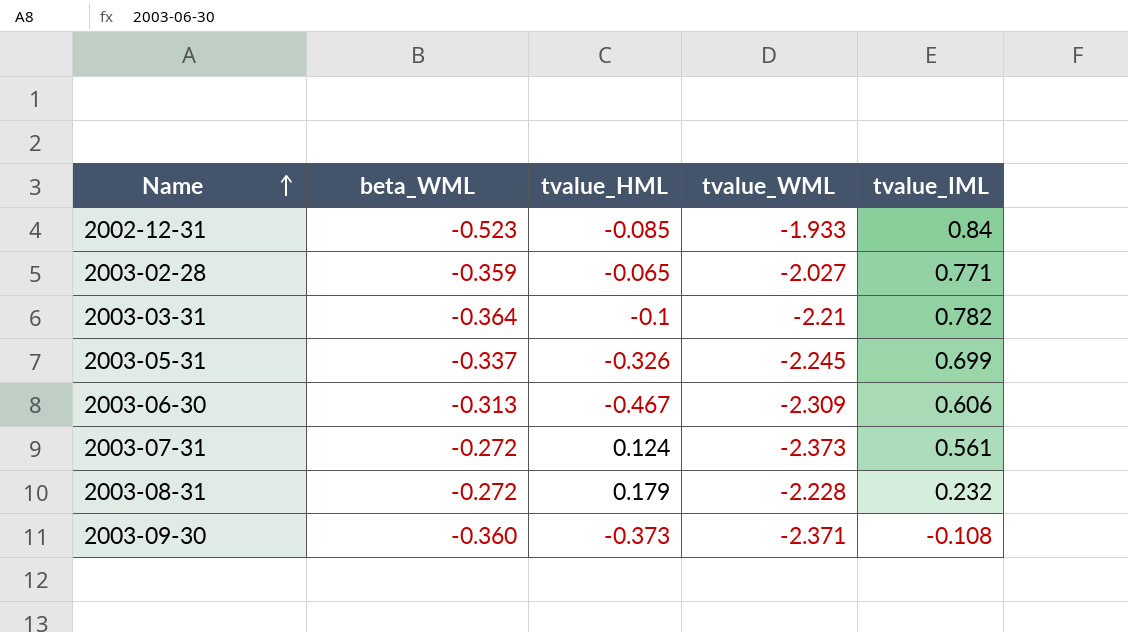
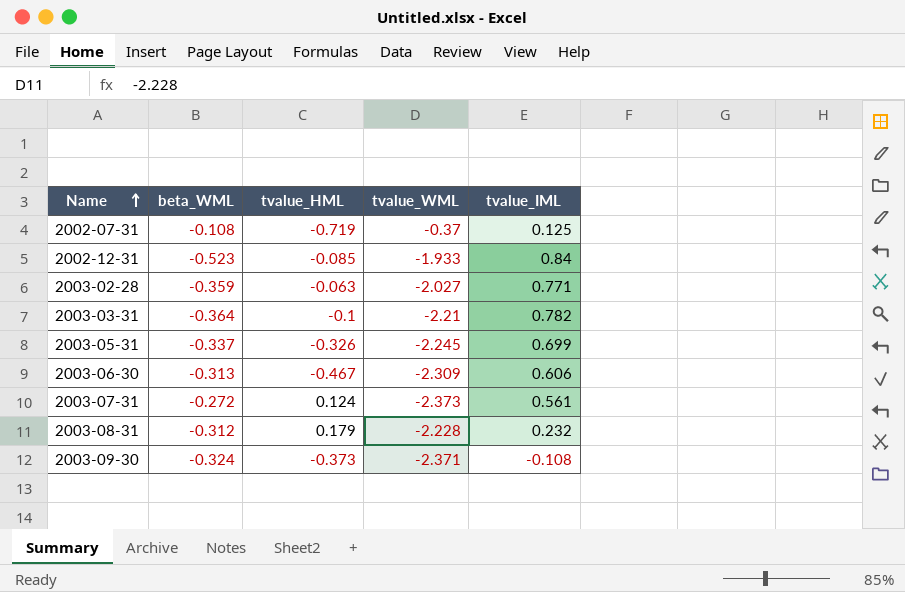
row 2002-07-31: none -> -0.108 | -0.719 | -0.37 | 0.125
2003-02-28 | tvalue_HML: -0.065 -> -0.063
2003-08-31 | beta_WML: -0.272 -> -0.312
2003-09-30 | beta_WML: -0.360 -> -0.324

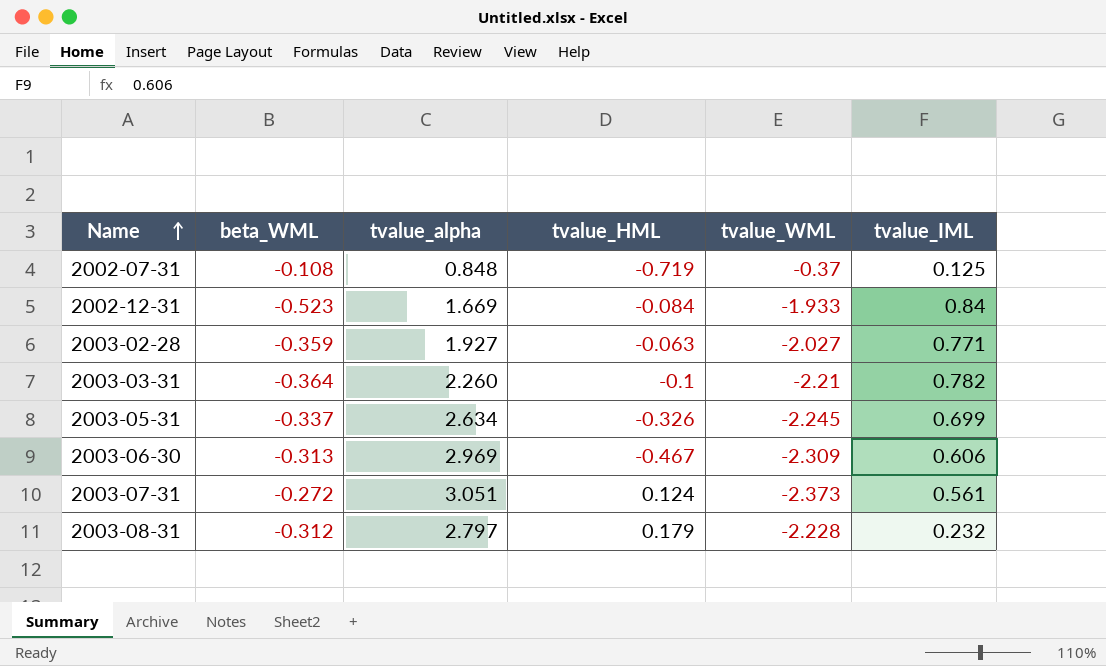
column tvalue_alpha | position: none -> 3
row 2003-09-30: -0.324 | -0.373 | -2.371 | -0.108 -> none
2002-12-31 | tvalue_HML: -0.085 -> -0.084

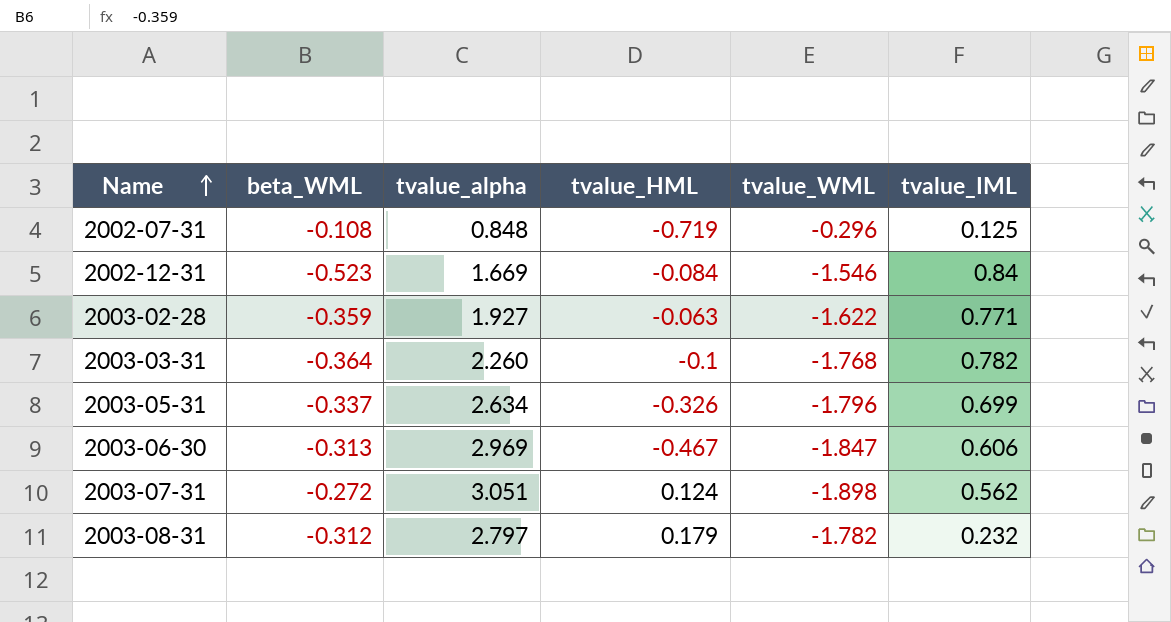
2002-07-31 | tvalue_WML: -0.37 -> -0.296
2002-12-31 | tvalue_WML: -1.933 -> -1.546
2003-02-28 | tvalue_WML: -2.027 -> -1.622
2003-03-31 | tvalue_WML: -2.21 -> -1.768
2003-05-31 | tvalue_WML: -2.245 -> -1.796
2003-06-30 | tvalue_WML: -2.309 -> -1.847
2003-07-31 | tvalue_WML: -2.373 -> -1.898
2003-07-31 | tvalue_IML: 0.561 -> 0.562
2003-08-31 | tvalue_WML: -2.228 -> -1.782

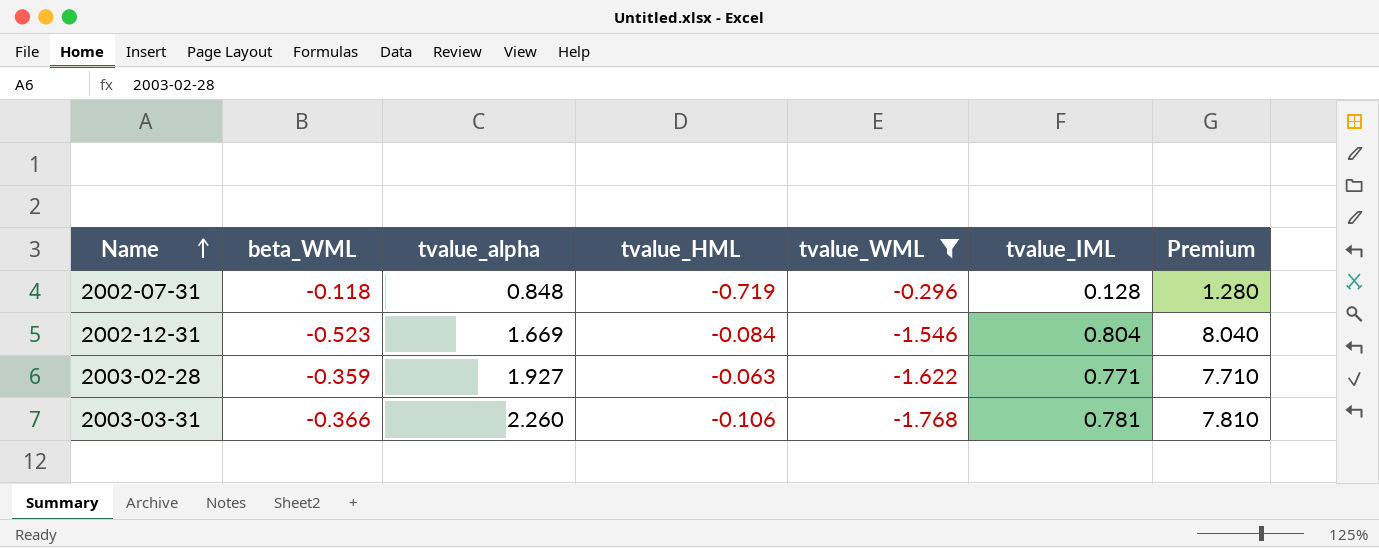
filter: none -> tvalue_WML >= -1.768
column Premium | formula: none -> [tvalue_IML] * 10
2002-07-31 | beta_WML: -0.108 -> -0.118
2002-07-31 | tvalue_IML: 0.125 -> 0.128
2002-12-31 | tvalue_IML: 0.84 -> 0.804
2003-03-31 | beta_WML: -0.364 -> -0.366
2003-03-31 | tvalue_HML: -0.1 -> -0.106
2003-03-31 | tvalue_IML: 0.782 -> 0.781

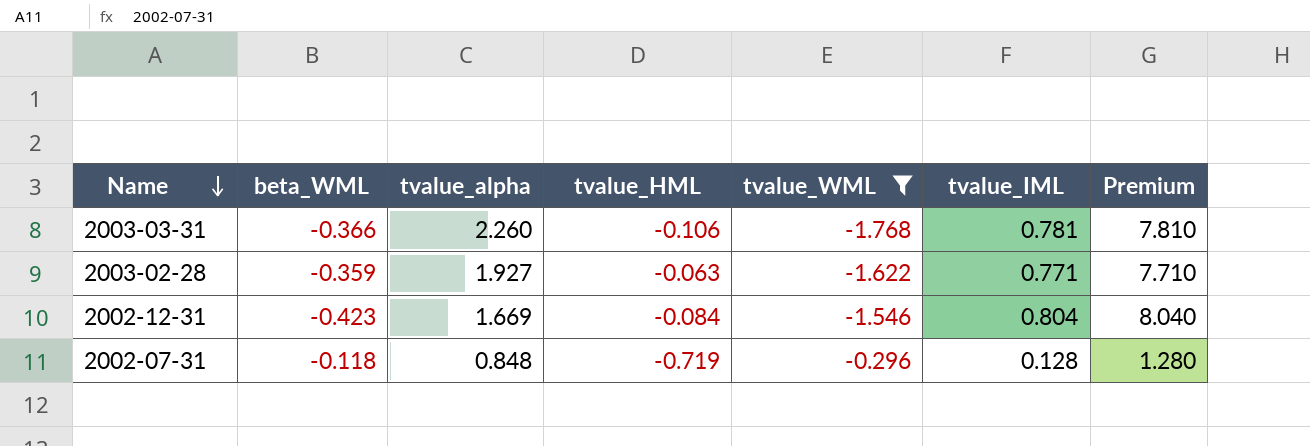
row order: Name ascending -> Name descending
2002-12-31 | beta_WML: -0.523 -> -0.423

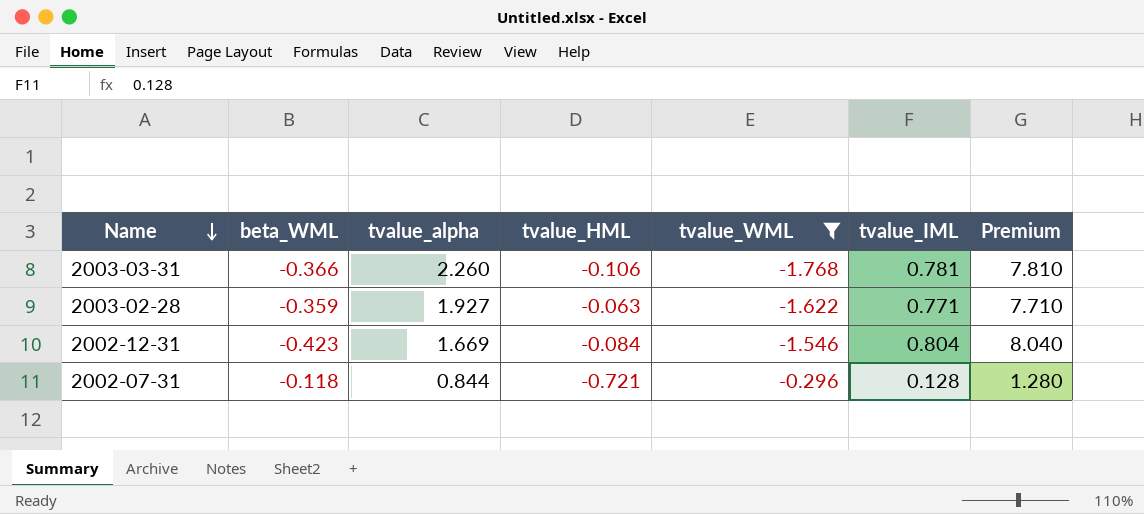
2002-07-31 | tvalue_alpha: 0.848 -> 0.844
2002-07-31 | tvalue_HML: -0.719 -> -0.721

